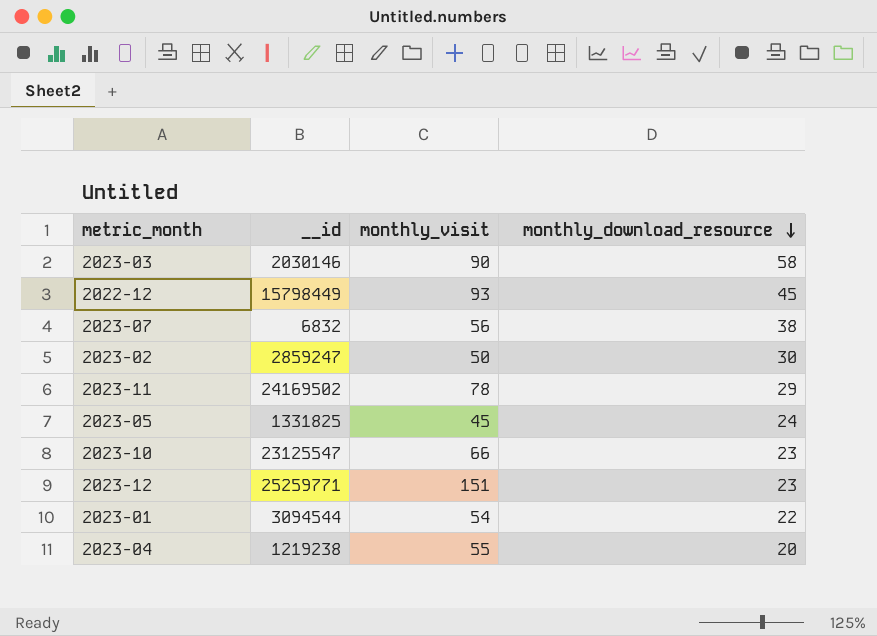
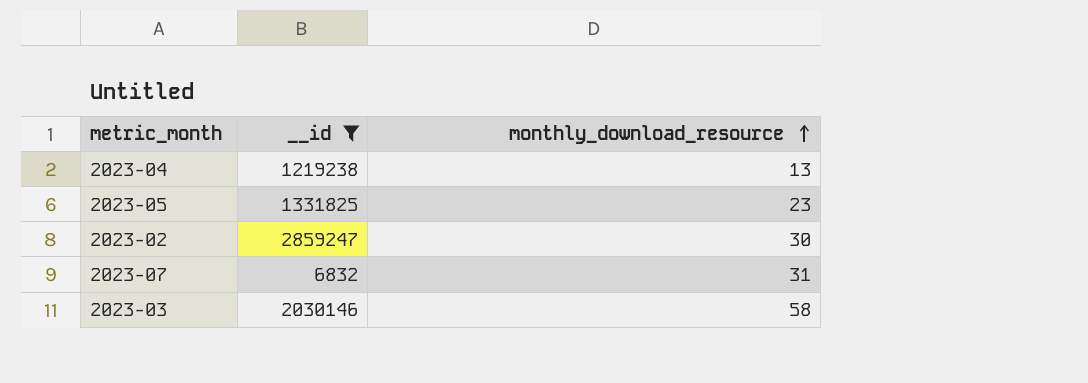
filter: none -> __id <= 2859247
row order: monthly_download_resource descending -> monthly_download_resource ascending
column monthly_visit | position: 3 -> none
2023-04 | monthly_download_resource: 20 -> 13
2023-05 | monthly_download_resource: 24 -> 23
2023-07 | monthly_download_resource: 38 -> 31

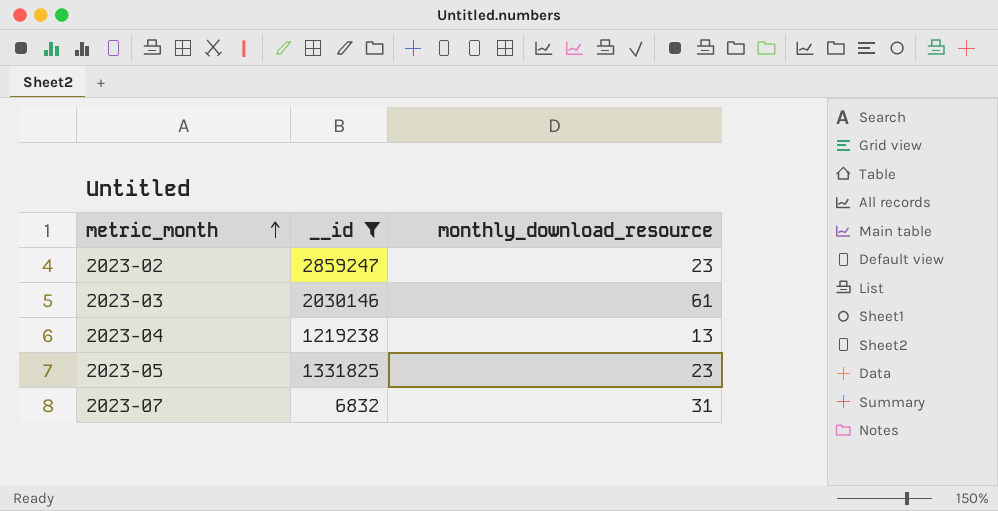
row order: monthly_download_resource ascending -> metric_month ascending
2023-02 | monthly_download_resource: 30 -> 23
2023-03 | monthly_download_resource: 58 -> 61

